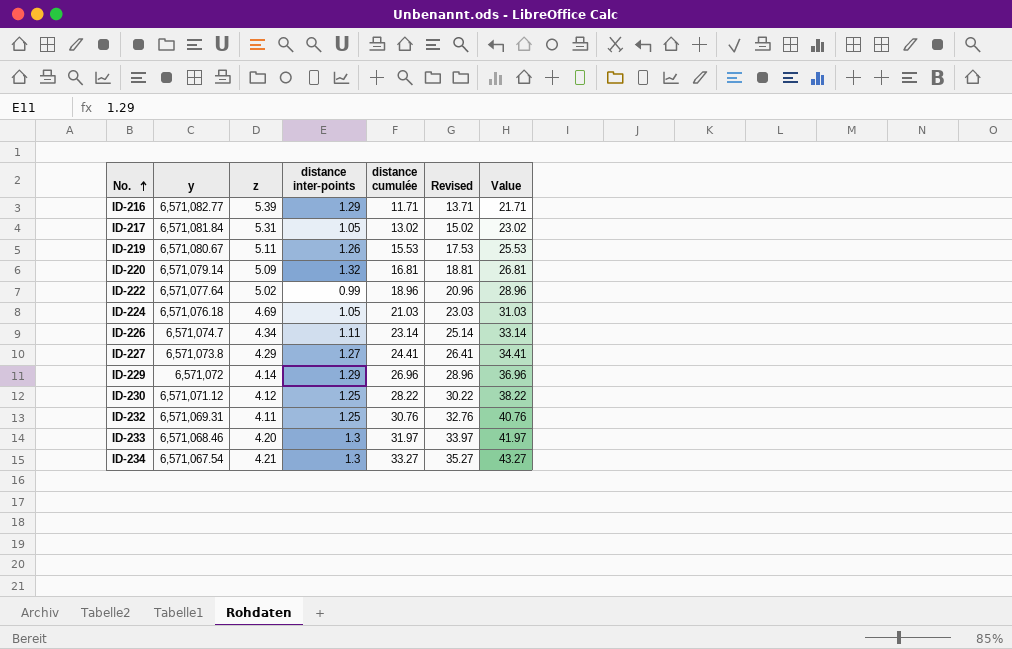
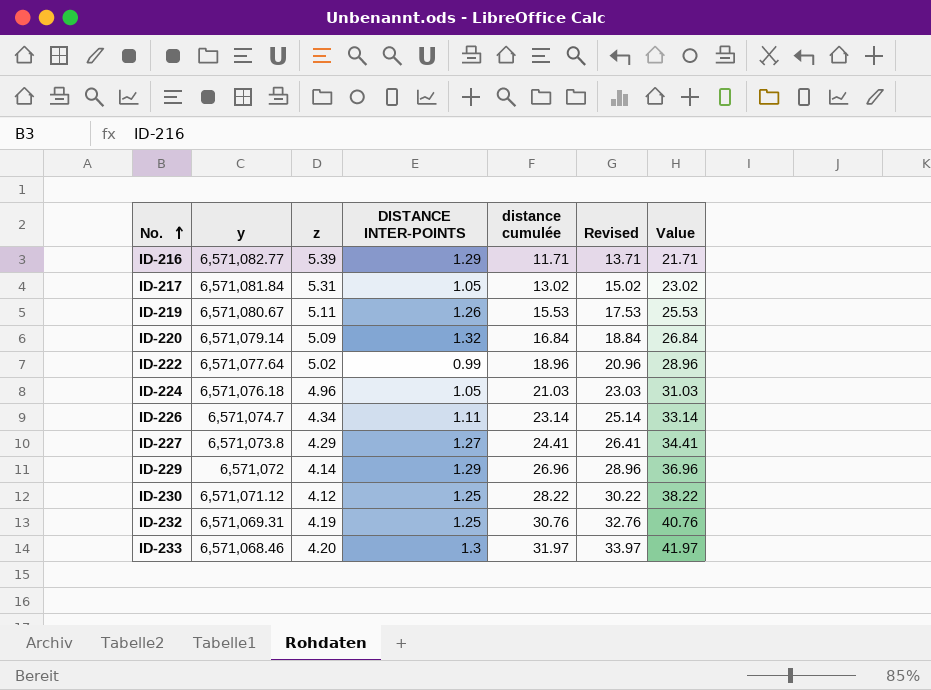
column name: distance inter-points -> DISTANCE INTER-POINTS
row ID-234: 6,571,067.54 | 4.21 | 1.3 | 33.27 | 35.27 | 43.27 -> none
ID-220 | distance cumulée: 16.81 -> 16.84
ID-220 | Revised: 18.81 -> 18.84
ID-220 | Value: 26.81 -> 26.84
ID-224 | z: 4.69 -> 4.96
ID-232 | z: 4.11 -> 4.19

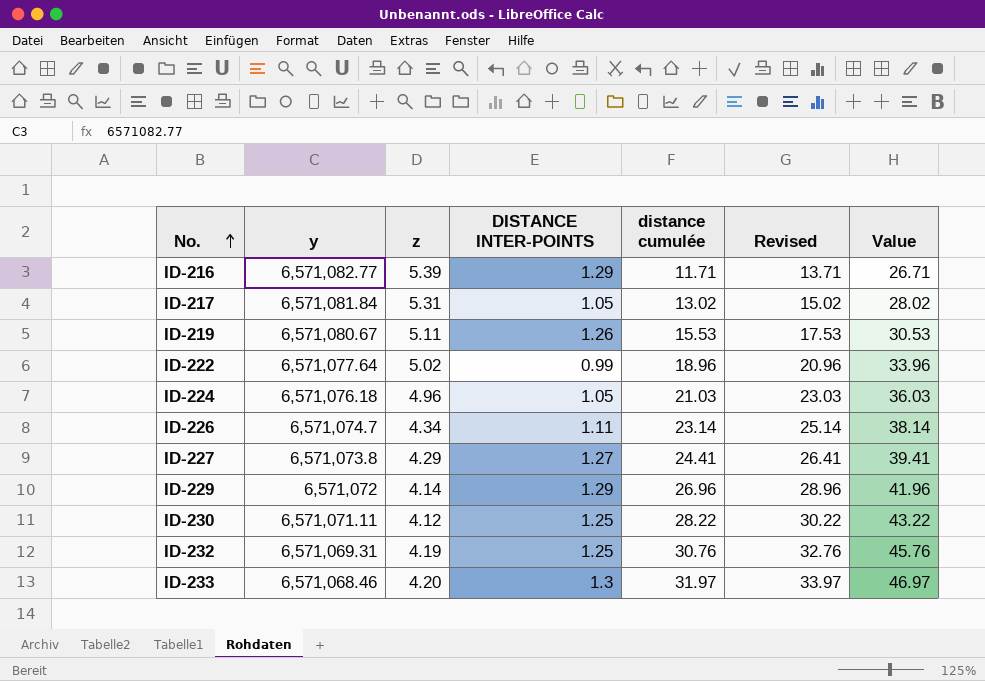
column Value | formula: [distance cumulée] + 10 -> [distance cumulée] + 15
row ID-220: 6,571,079.14 | 5.09 | 1.32 | 16.84 | 18.84 | 26.84 -> none
ID-230 | y: 6,571,071.12 -> 6,571,071.11

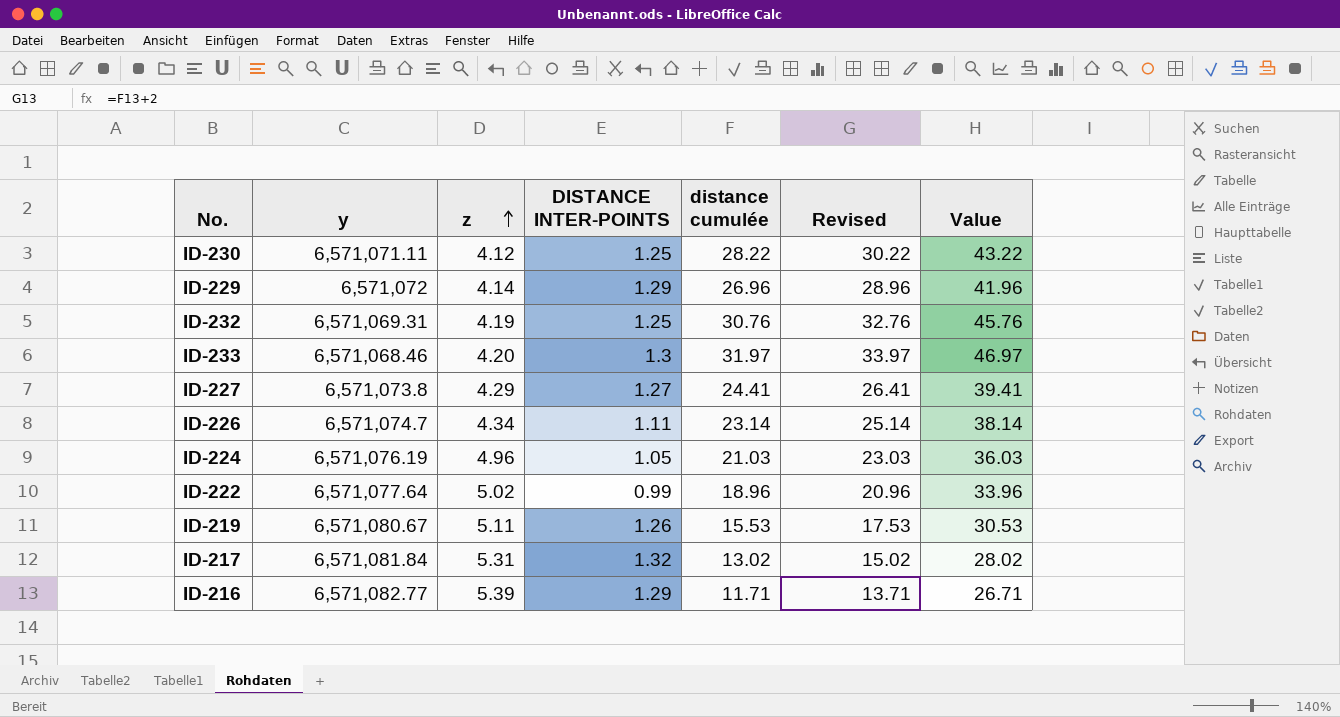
row order: No. ascending -> z ascending
ID-224 | y: 6,571,076.18 -> 6,571,076.19
ID-217 | DISTANCE INTER-POINTS: 1.05 -> 1.32

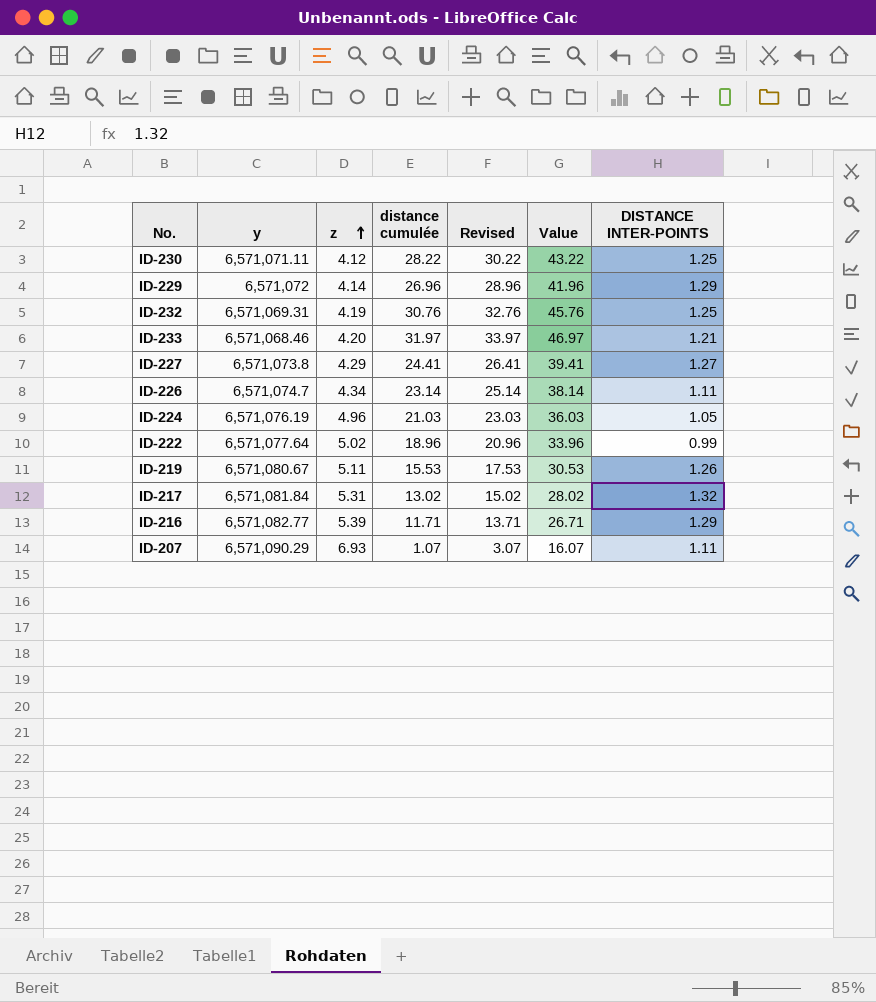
column DISTANCE INTER-POINTS | position: 4 -> 7
ID-233 | DISTANCE INTER-POINTS: 1.3 -> 1.21
row ID-207: none -> 6,571,090.29 | 6.93 | 1.07 | 3.07 | 16.07 | 1.11

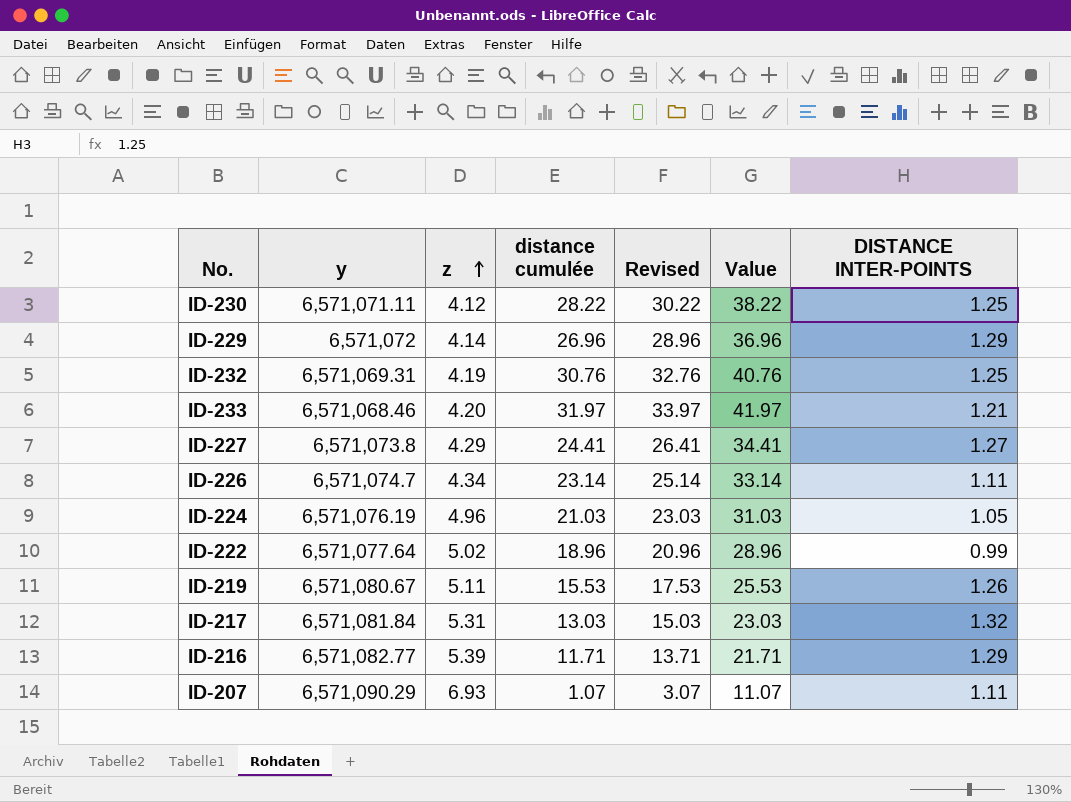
column Value | formula: [distance cumulée] + 15 -> [distance cumulée] + 10
ID-217 | distance cumulée: 13.02 -> 13.03
ID-217 | Revised: 15.02 -> 15.03

